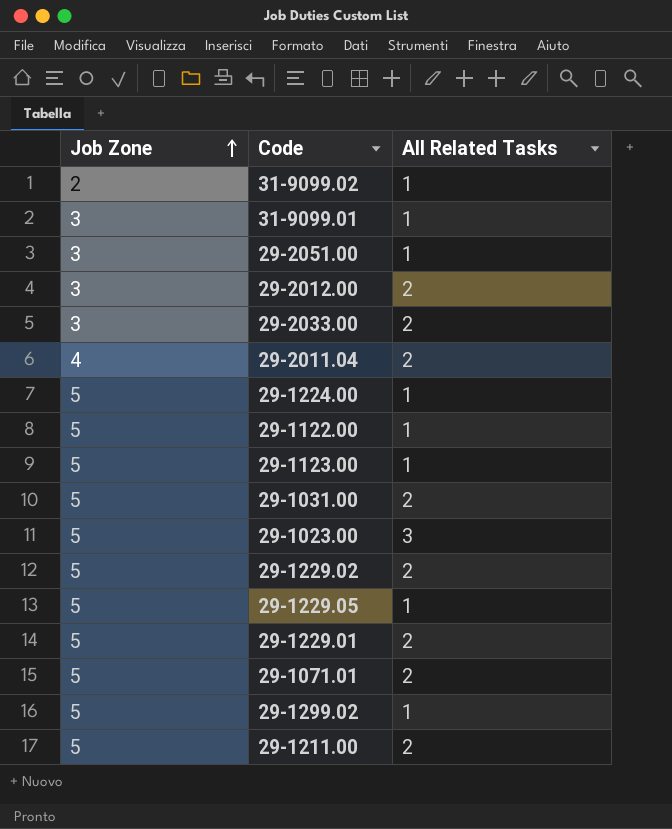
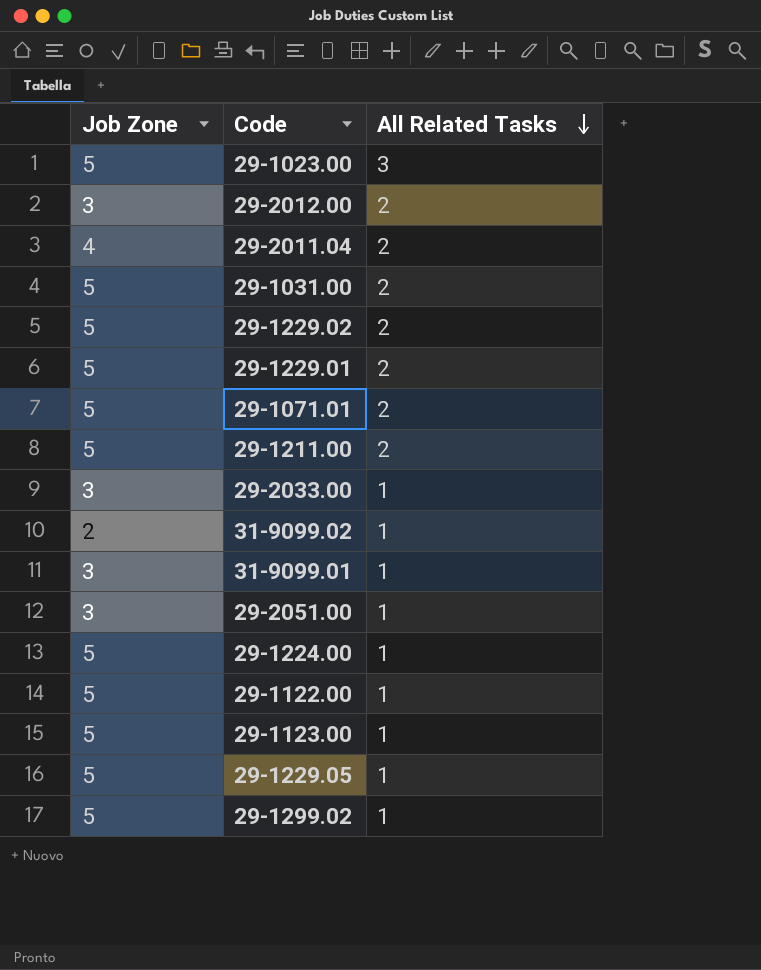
row order: Job Zone ascending -> All Related Tasks descending
29-2033.00 | All Related Tasks: 2 -> 1

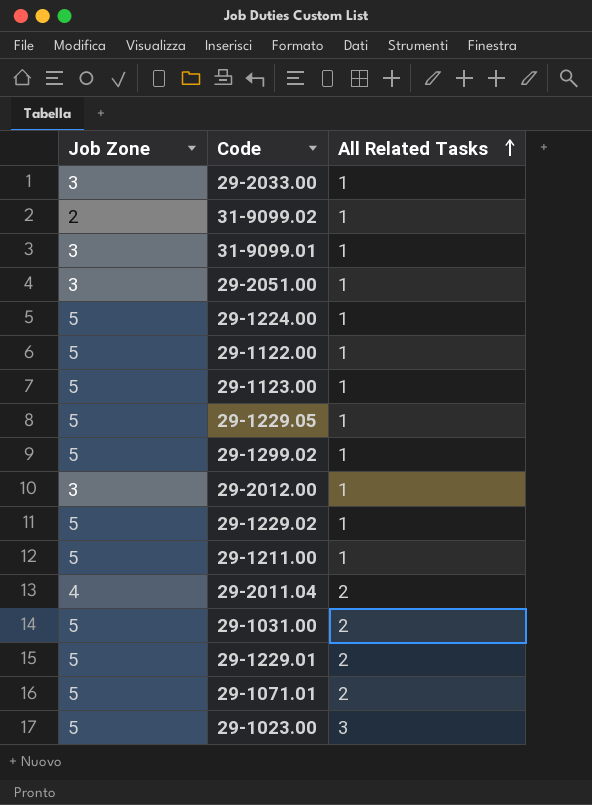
row order: All Related Tasks descending -> All Related Tasks ascending
29-2012.00 | All Related Tasks: 2 -> 1
29-1229.02 | All Related Tasks: 2 -> 1
29-1211.00 | All Related Tasks: 2 -> 1

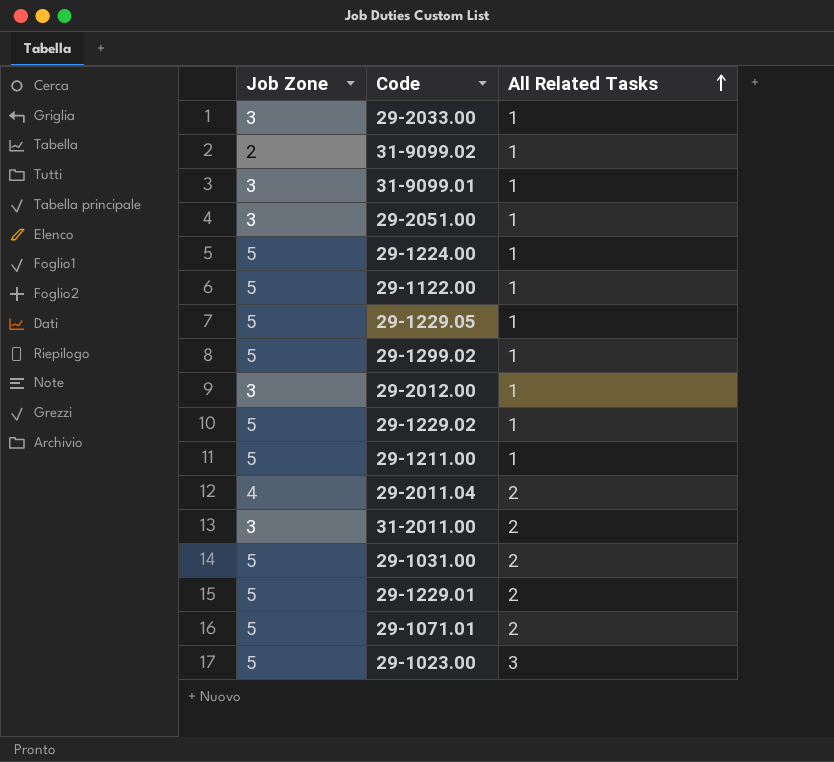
row 29-1123.00: 5 | 1 -> none
row 31-2011.00: none -> 3 | 2

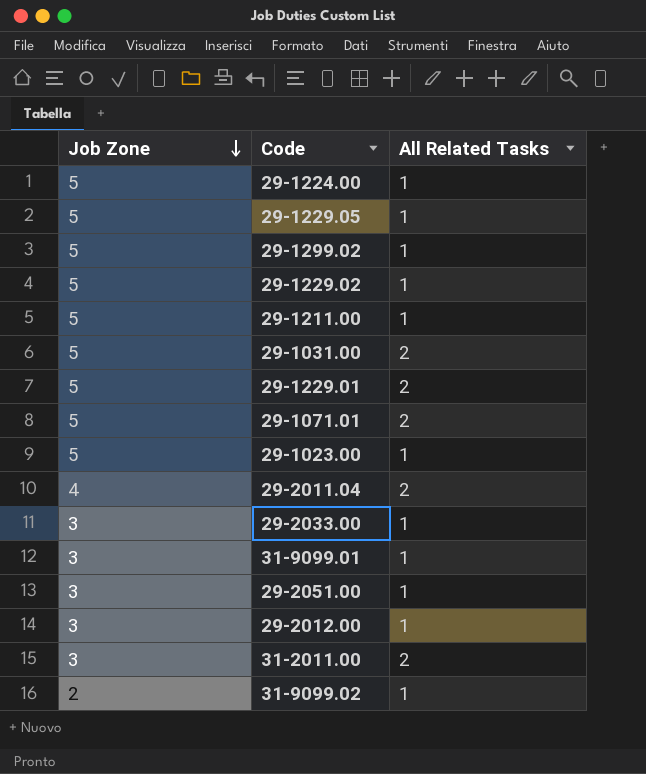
row order: All Related Tasks ascending -> Job Zone descending
row 29-1122.00: 5 | 1 -> none
29-1023.00 | All Related Tasks: 3 -> 1

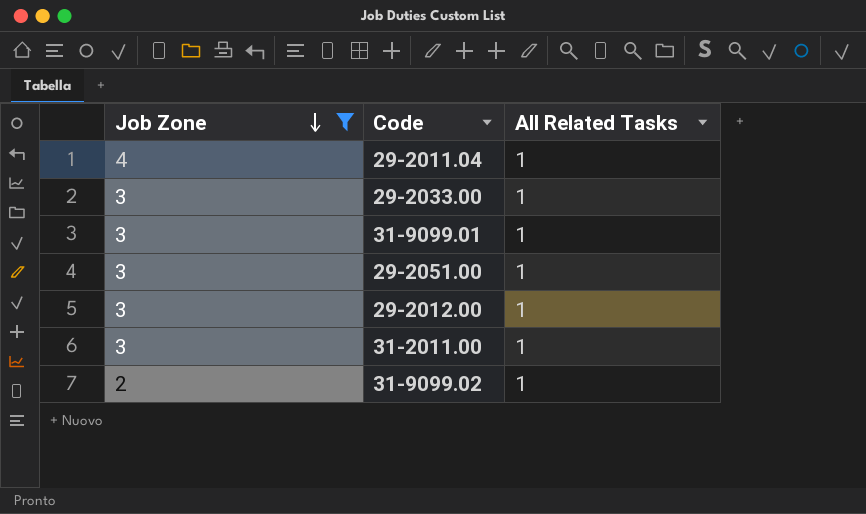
filter: none -> Job Zone != 5
29-2011.04 | All Related Tasks: 2 -> 1
31-2011.00 | All Related Tasks: 2 -> 1

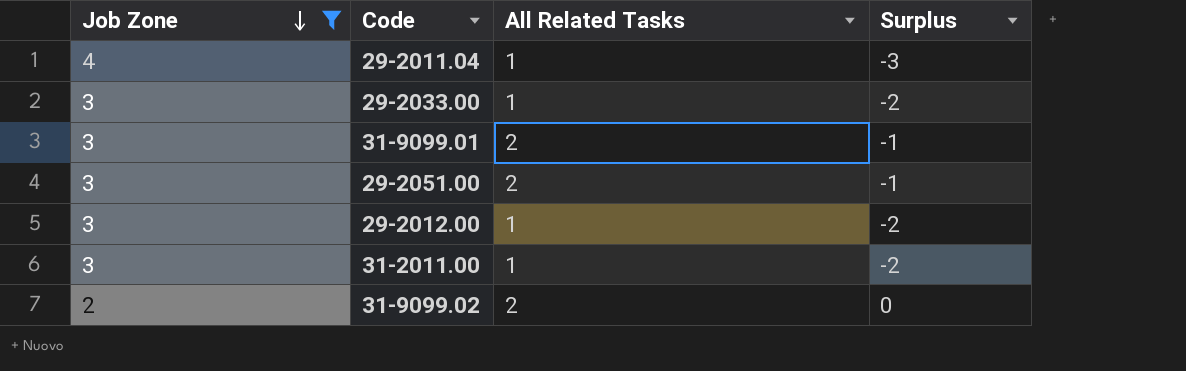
column Surplus | formula: none -> [All Related Tasks] - [Job Zone]
31-9099.01 | All Related Tasks: 1 -> 2
29-2051.00 | All Related Tasks: 1 -> 2
31-9099.02 | All Related Tasks: 1 -> 2

